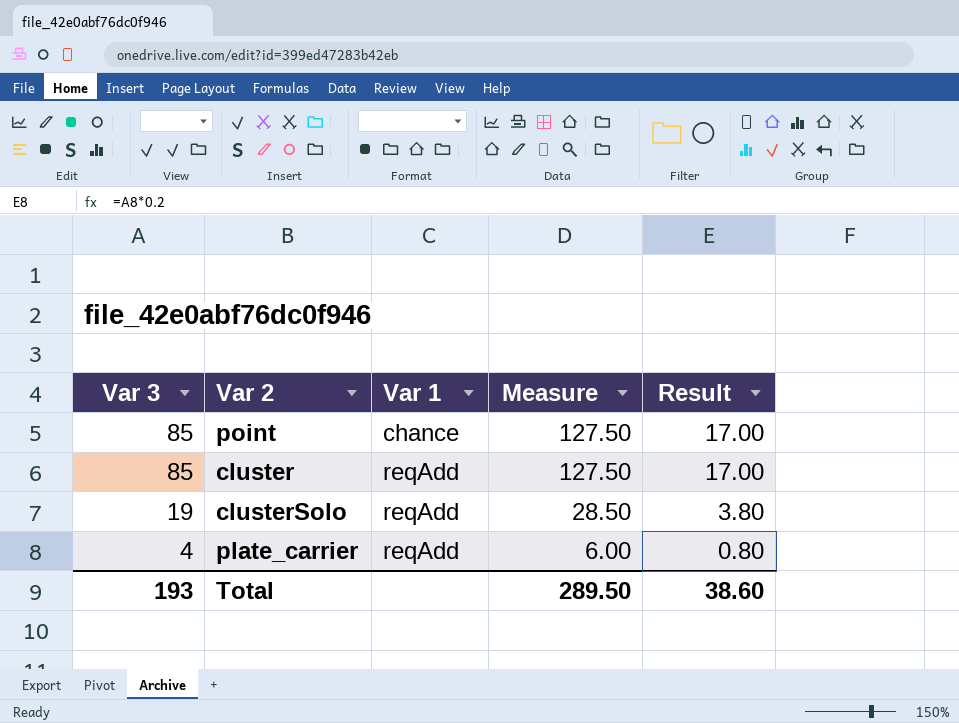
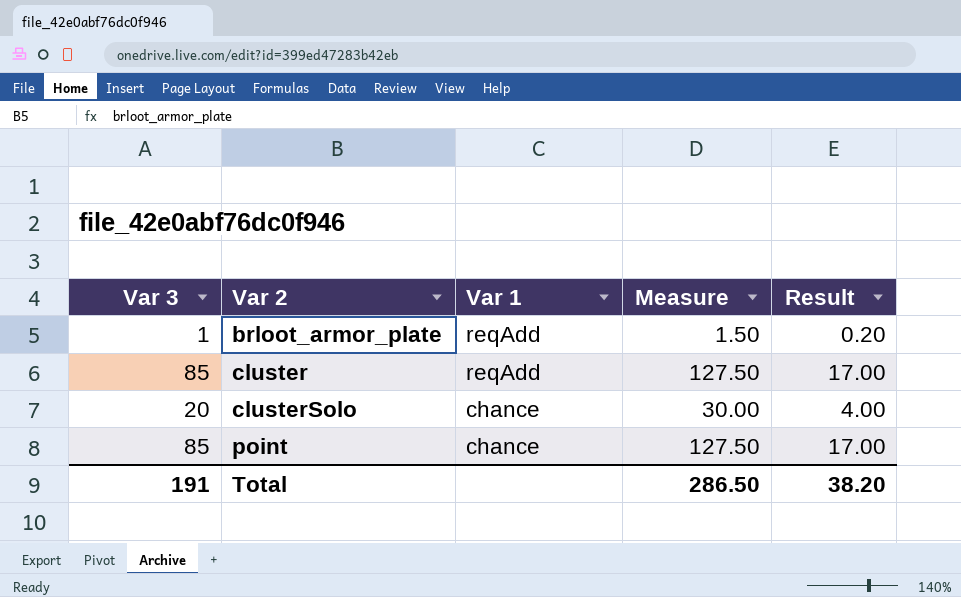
row order: Var 3 descending -> Var 2 ascending
row plate_carrier: 4 | reqAdd | 6.00 | 0.80 -> none
row brloot_armor_plate: none -> 1 | reqAdd | 1.50 | 0.20
clusterSolo | Var 3: 19 -> 20
clusterSolo | Var 1: reqAdd -> chance
clusterSolo | Measure: 28.50 -> 30.00
clusterSolo | Result: 3.80 -> 4.00
Total | Var 3: 193 -> 191
Total | Measure: 289.50 -> 286.50
Total | Result: 38.60 -> 38.20

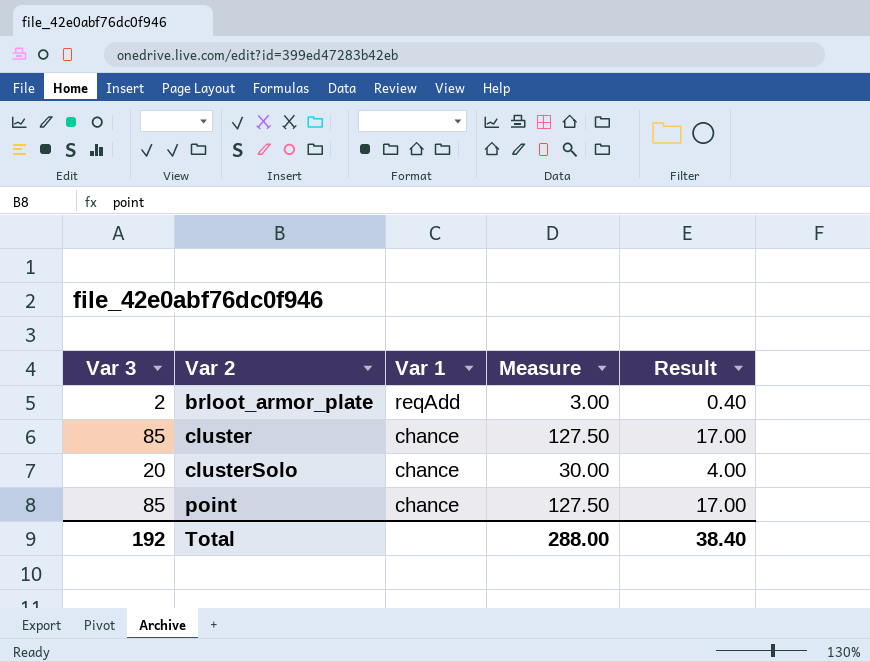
brloot_armor_plate | Var 3: 1 -> 2
brloot_armor_plate | Measure: 1.50 -> 3.00
brloot_armor_plate | Result: 0.20 -> 0.40
cluster | Var 1: reqAdd -> chance
Total | Var 3: 191 -> 192
Total | Measure: 286.50 -> 288.00
Total | Result: 38.20 -> 38.40

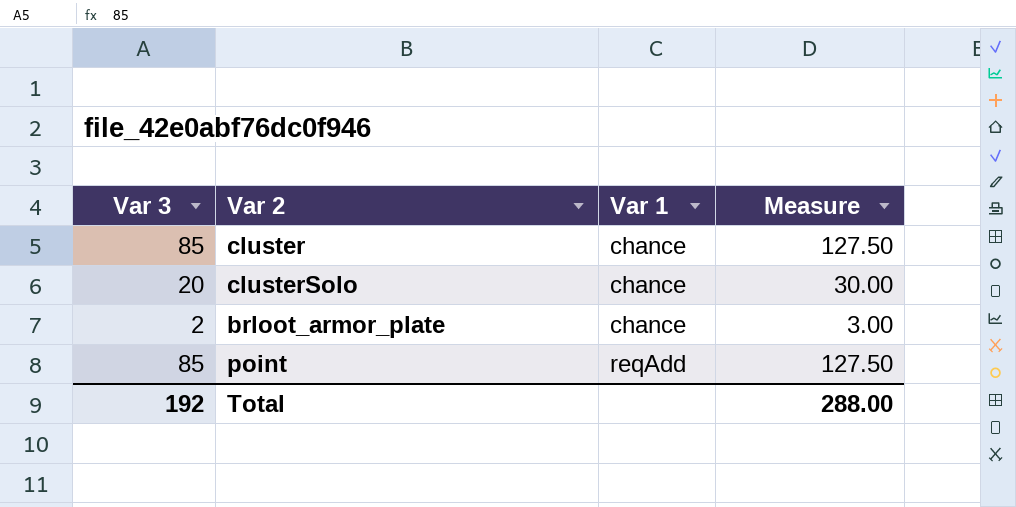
row order: Var 2 ascending -> Var 1 ascending
column Result | formula: [Var 3] * 0.2 -> none
brloot_armor_plate | Var 1: reqAdd -> chance
point | Var 1: chance -> reqAdd

